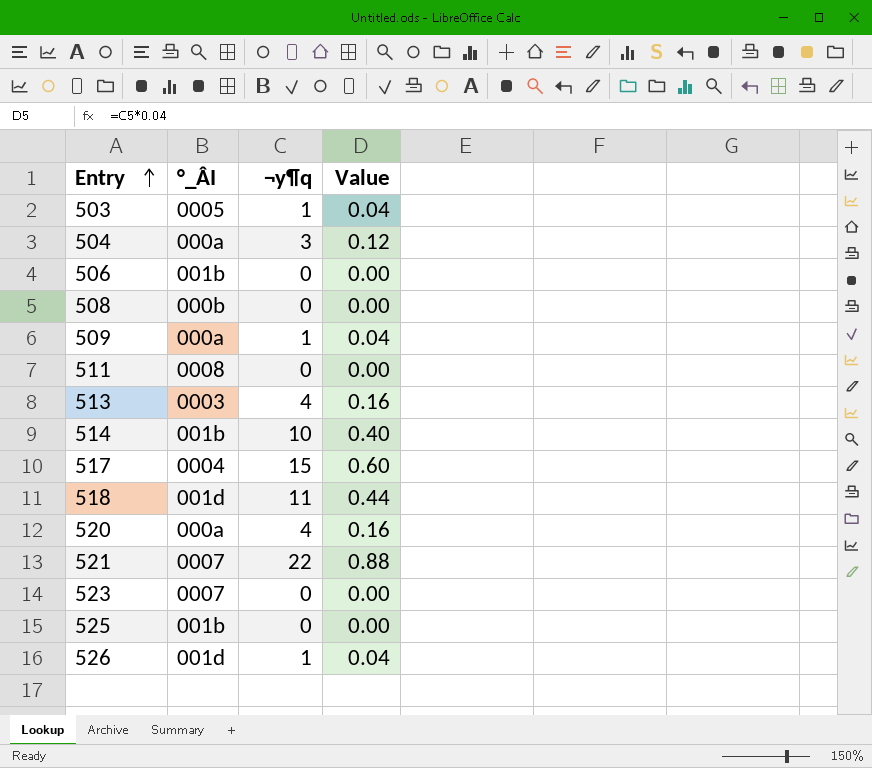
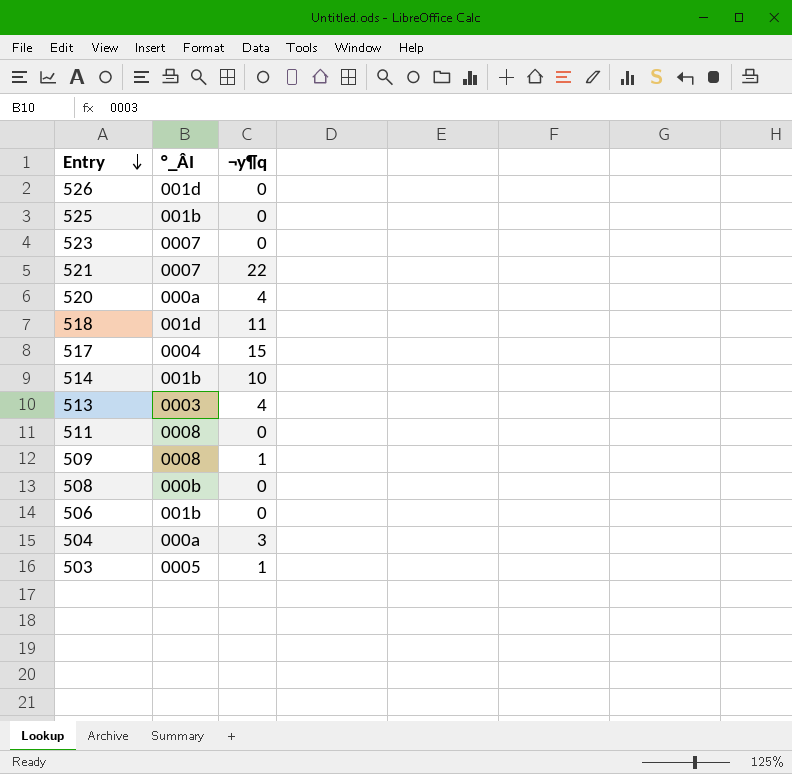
row order: Entry ascending -> Entry descending
column Value | formula: [¬y¶q] * 0.04 -> none
526 | ¬y¶q: 1 -> 0
509 | °_ÂI: 000a -> 0008

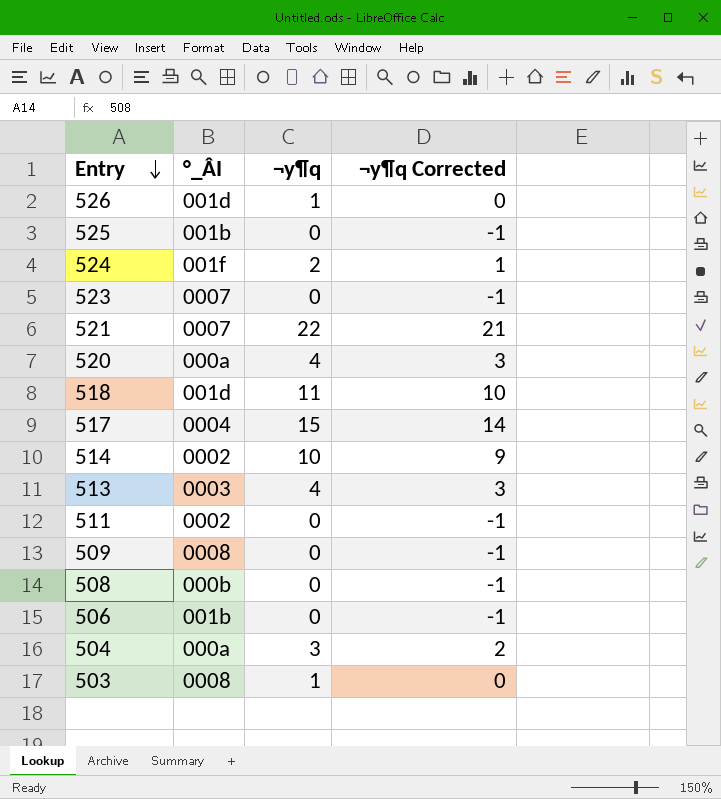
column ¬y¶q Corrected | formula: none -> [¬y¶q] - 1
526 | ¬y¶q: 0 -> 1
row 524: none -> 001f | 2 | 1
514 | °_ÂI: 001b -> 0002
511 | °_ÂI: 0008 -> 0002
509 | ¬y¶q: 1 -> 0
503 | °_ÂI: 0005 -> 0008

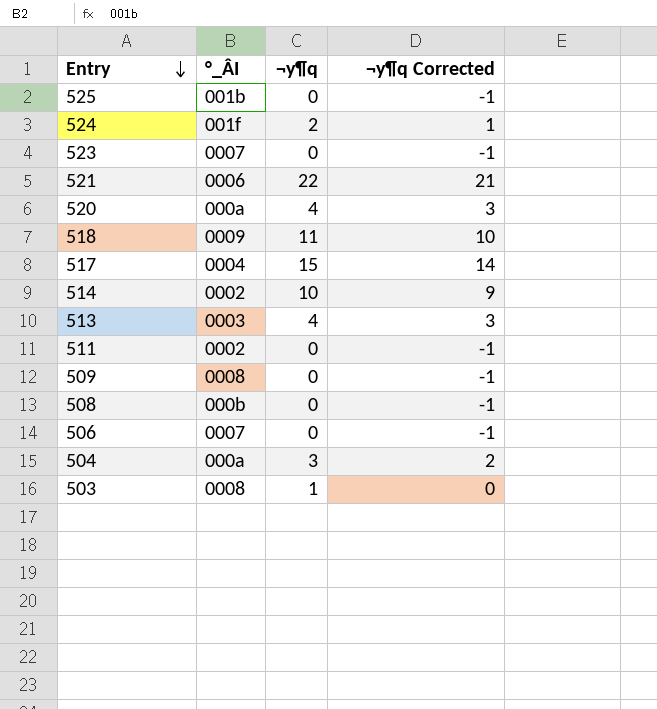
row 526: 001d | 1 | 0 -> none
521 | °_ÂI: 0007 -> 0006
518 | °_ÂI: 001d -> 0009
506 | °_ÂI: 001b -> 0007

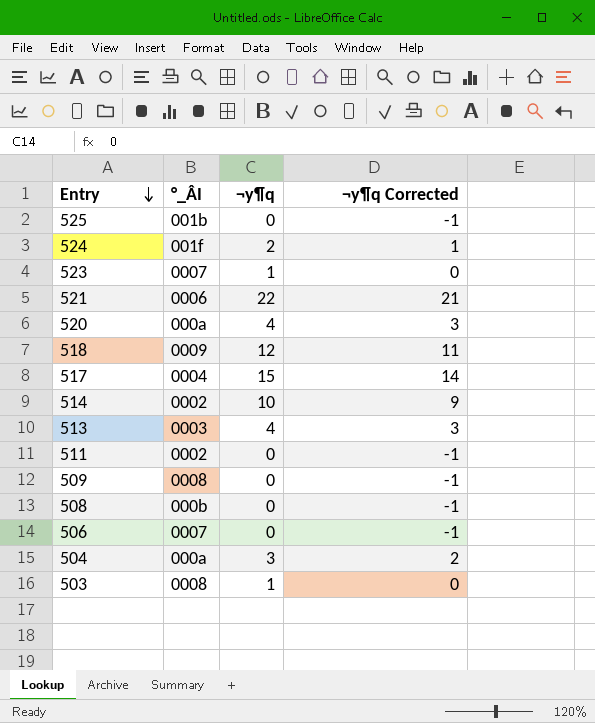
523 | ¬y¶q: 0 -> 1
523 | ¬y¶q Corrected: -1 -> 0
518 | ¬y¶q: 11 -> 12
518 | ¬y¶q Corrected: 10 -> 11

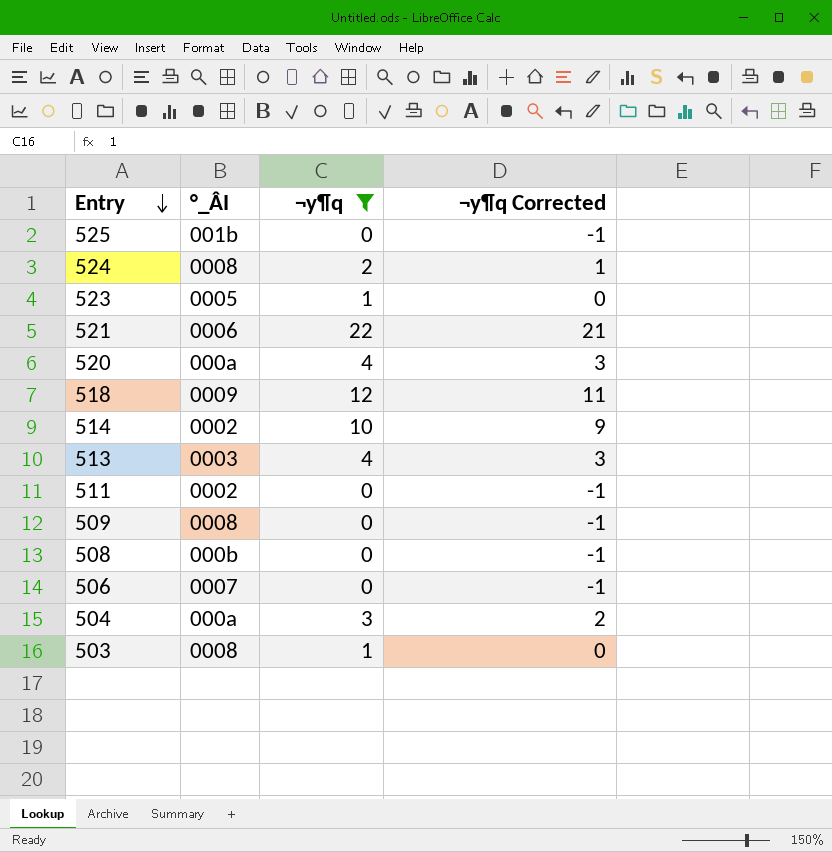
filter: none -> ¬y¶q != 15
524 | °_ÂI: 001f -> 0008
523 | °_ÂI: 0007 -> 0005

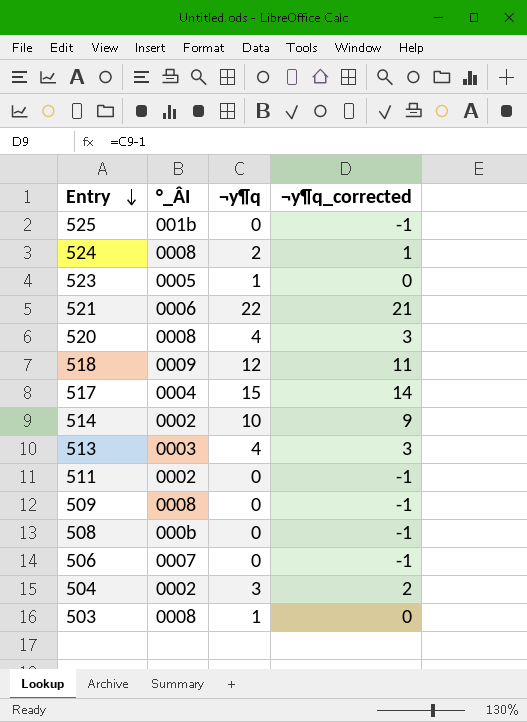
filter: ¬y¶q != 15 -> none
column name: ¬y¶q Corrected -> ¬y¶q_corrected
520 | °_ÂI: 000a -> 0008
504 | °_ÂI: 000a -> 0002

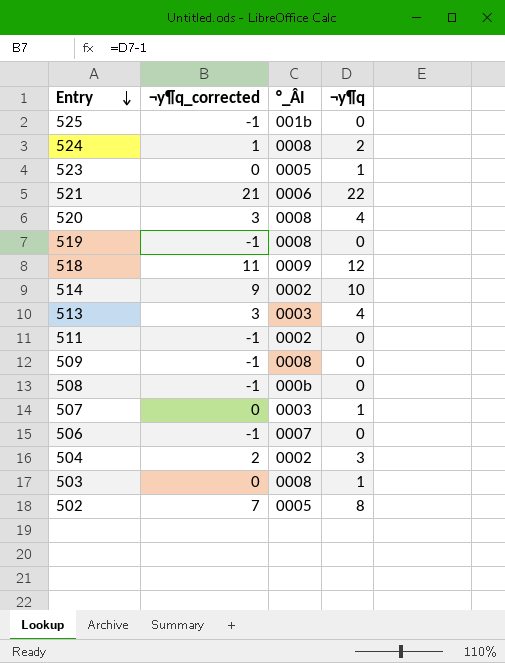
column ¬y¶q_corrected | position: 4 -> 2
row 517: 0004 | 15 | 14 -> none
row 519: none -> -1 | 0008 | 0
row 507: none -> 0 | 0003 | 1
row 502: none -> 7 | 0005 | 8

